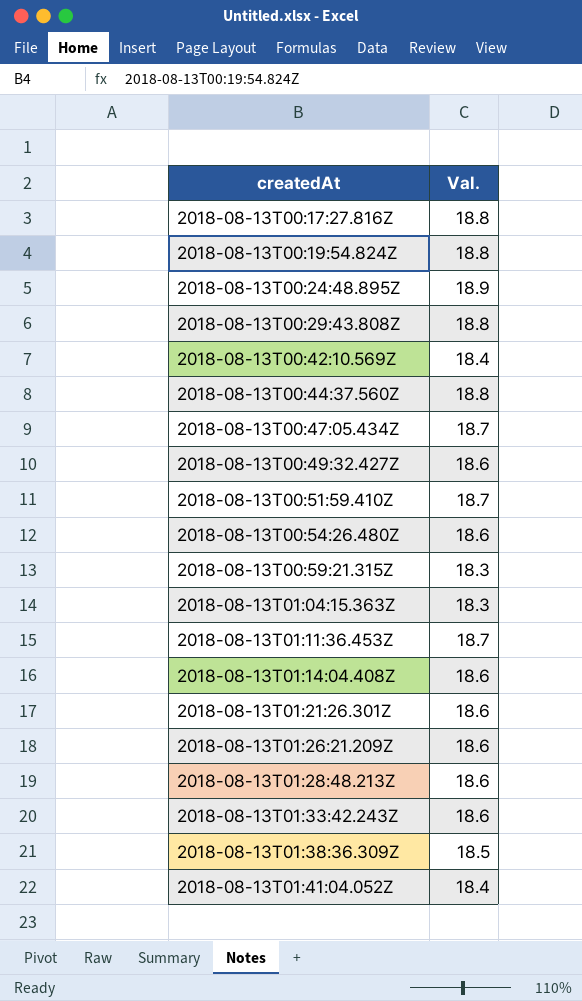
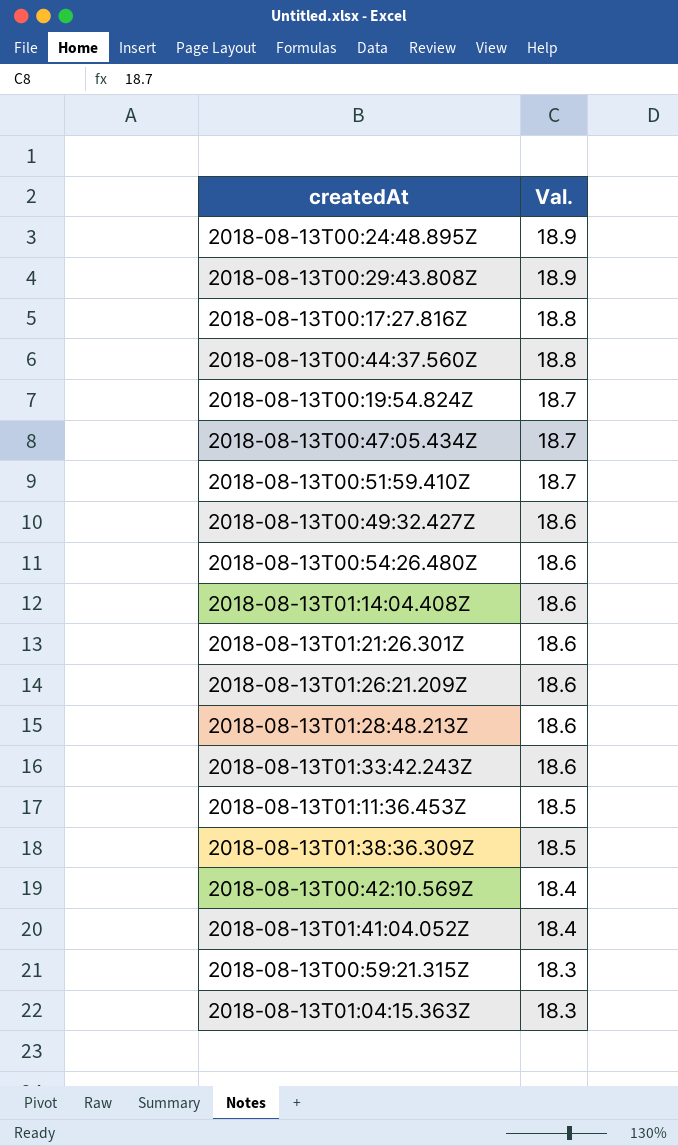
row order: createdAt ascending -> Val. descending
2018-08-13T00:29:43.808Z | Val.: 18.8 -> 18.9
2018-08-13T00:19:54.824Z | Val.: 18.8 -> 18.7
2018-08-13T01:11:36.453Z | Val.: 18.7 -> 18.5

